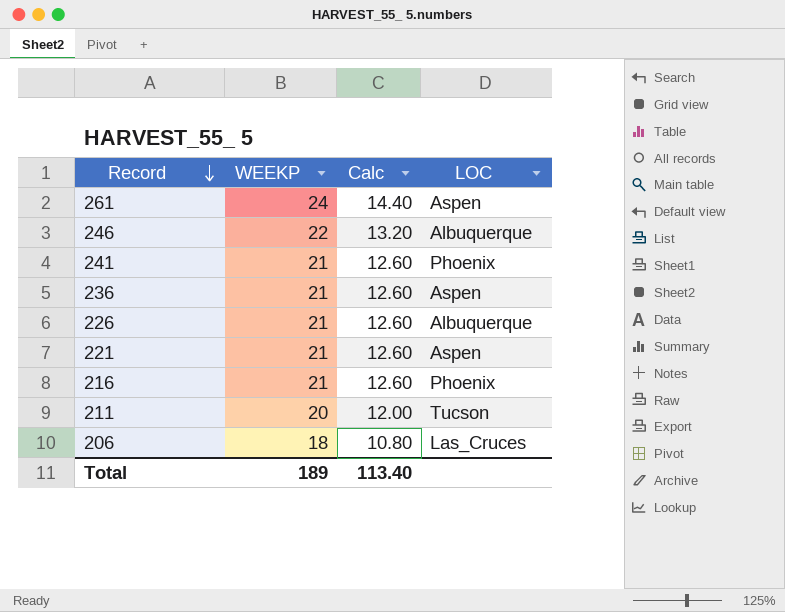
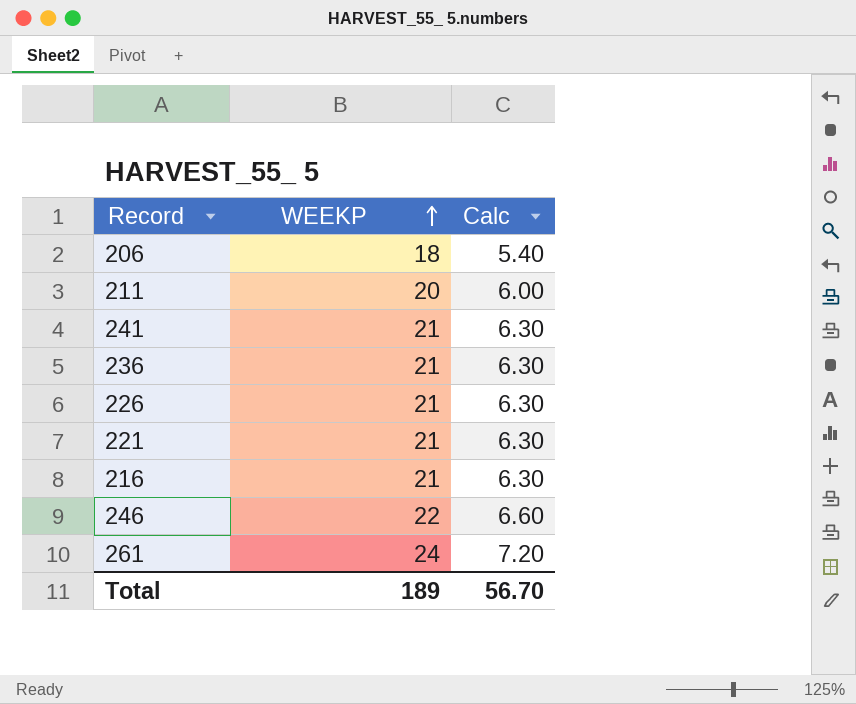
row order: Record descending -> WEEKP ascending
column LOC | position: 4 -> none
column Calc | formula: [WEEKP] * 0.6 -> [WEEKP] * 0.3
Total | Calc: 113.40 -> 56.70

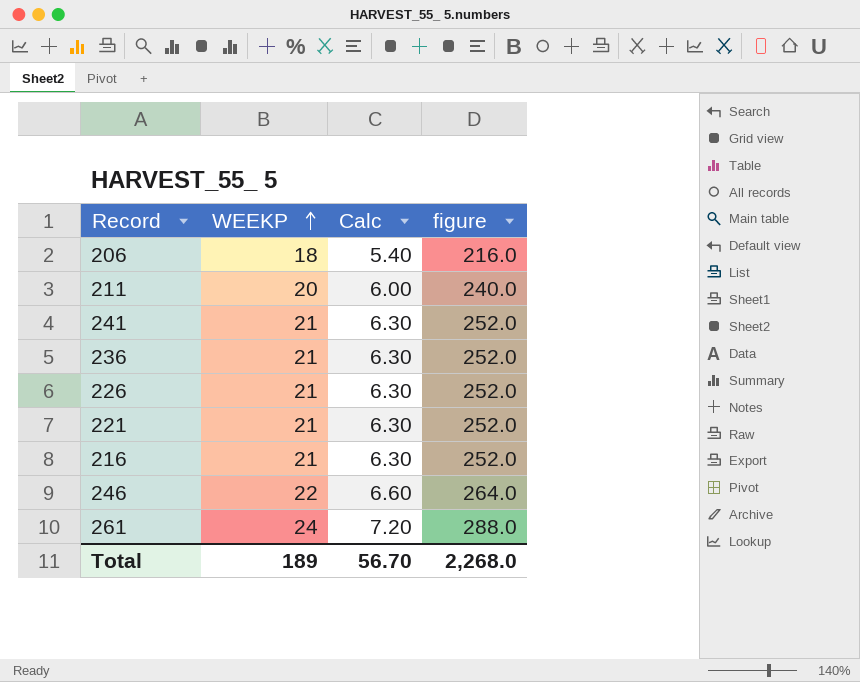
column figure | formula: none -> [WEEKP] * 12

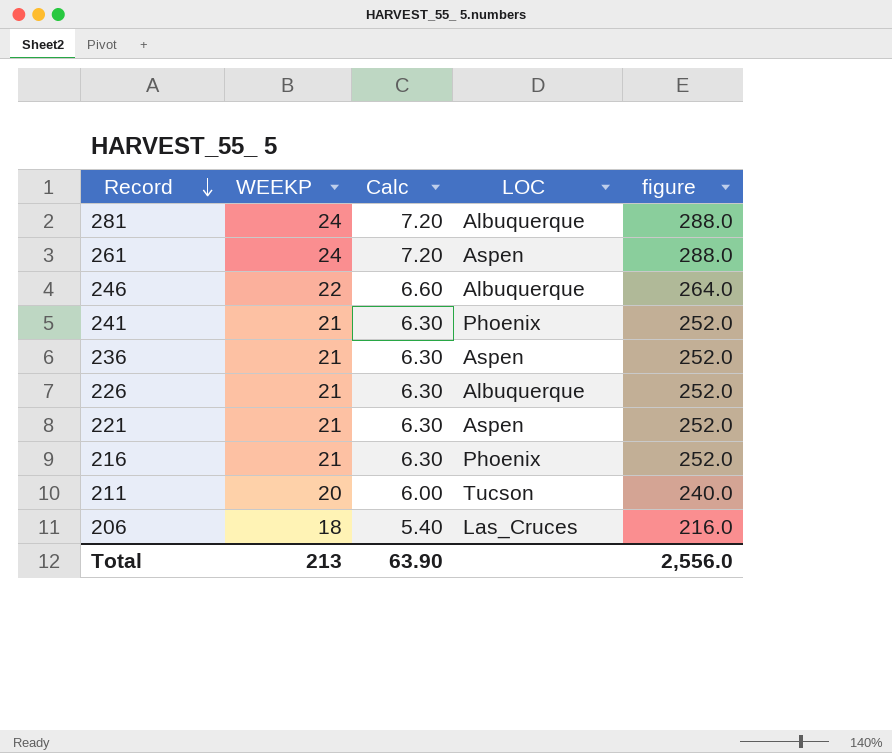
row order: WEEKP ascending -> Record descending
column LOC | position: none -> 4
row 281: none -> 24 | 7.20 | Albuquerque | 288.0
Total | WEEKP: 189 -> 213
Total | Calc: 56.70 -> 63.90
Total | figure: 2,268.0 -> 2,556.0

